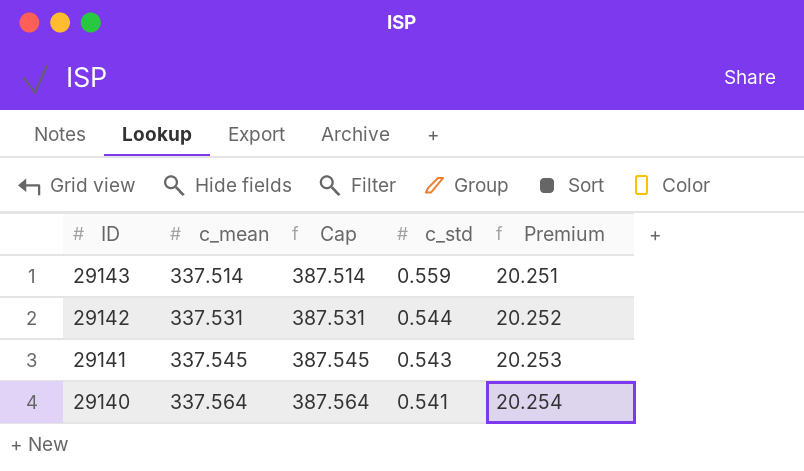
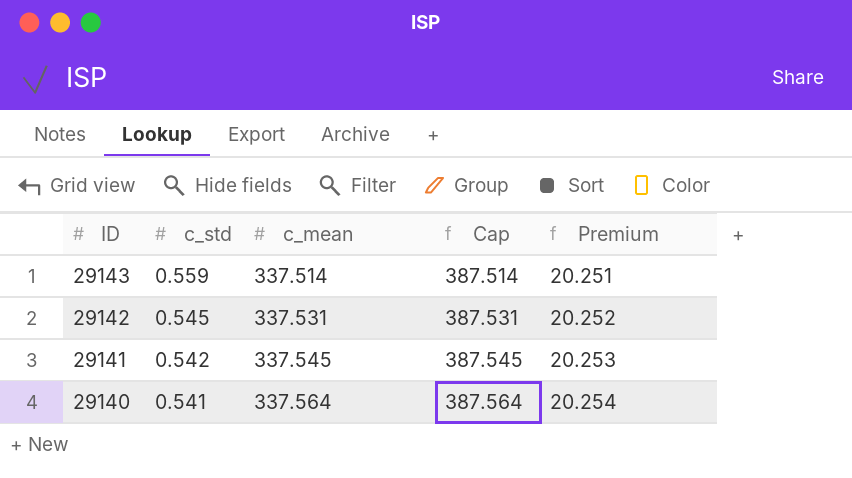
column c_std | position: 4 -> 2
29142 | c_std: 0.544 -> 0.545
29141 | c_std: 0.543 -> 0.542

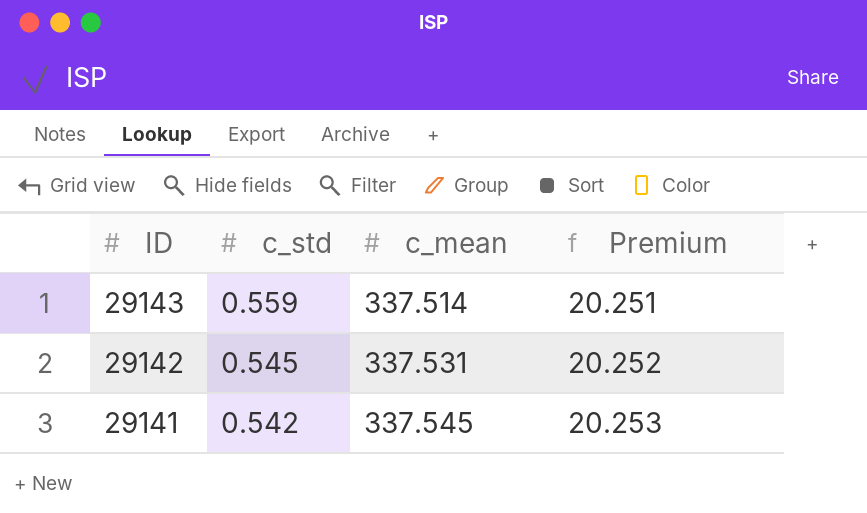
column Cap | formula: [c_mean] + 50 -> none
row 29140: 0.541 | 337.564 | 387.564 | 20.254 -> none

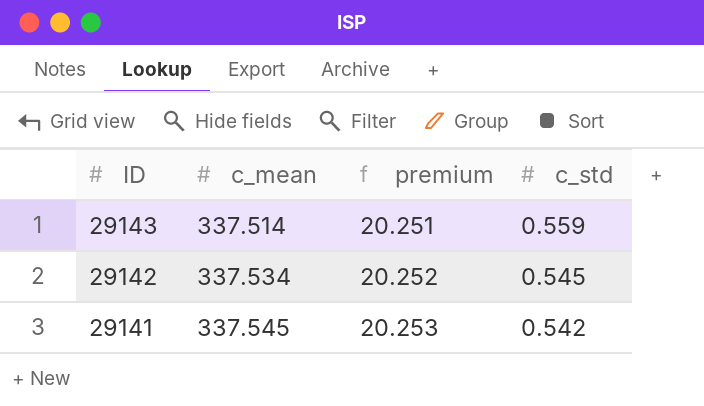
column name: Premium -> premium
column c_std | position: 2 -> 4
29142 | c_mean: 337.531 -> 337.534

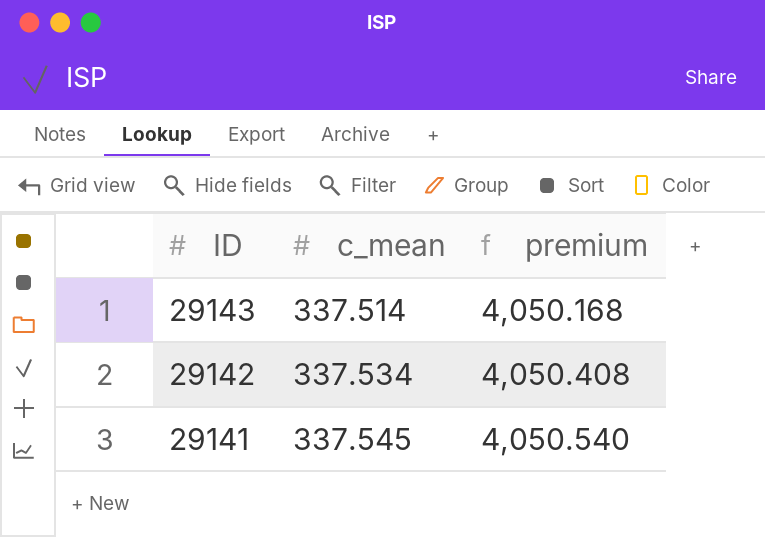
column c_std | position: 4 -> none
column premium | formula: [c_mean] * 0.06 -> [c_mean] * 12

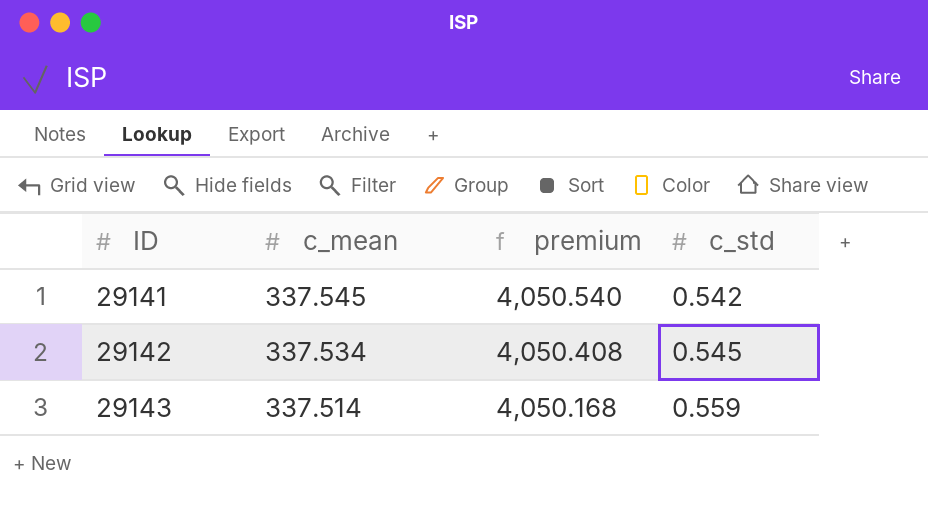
row order: ID descending -> ID ascending
column c_std | position: none -> 4

